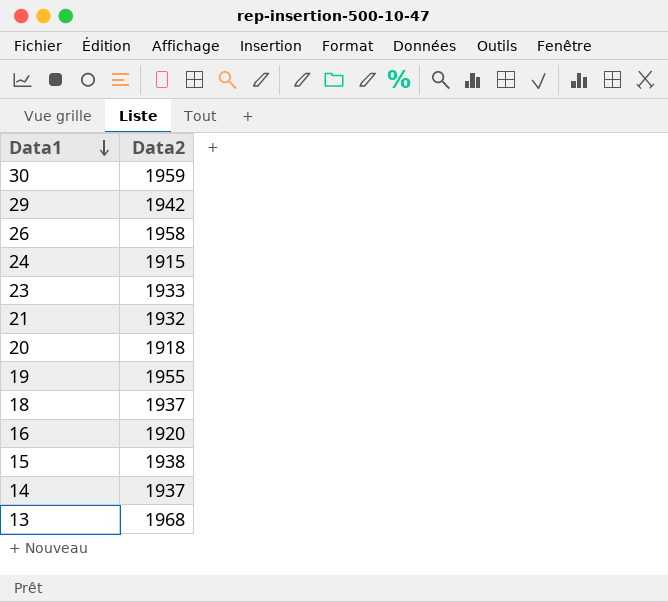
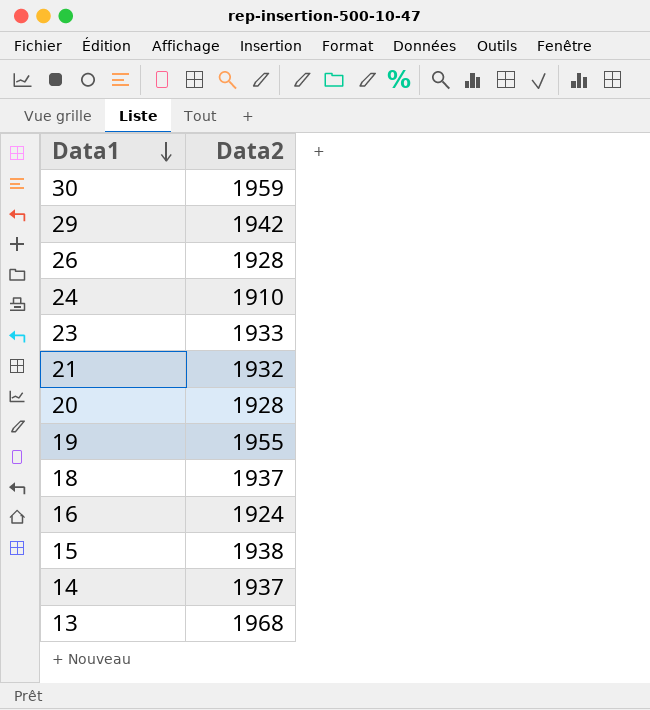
26 | Data2: 1958 -> 1928
24 | Data2: 1915 -> 1910
20 | Data2: 1918 -> 1928
16 | Data2: 1920 -> 1924

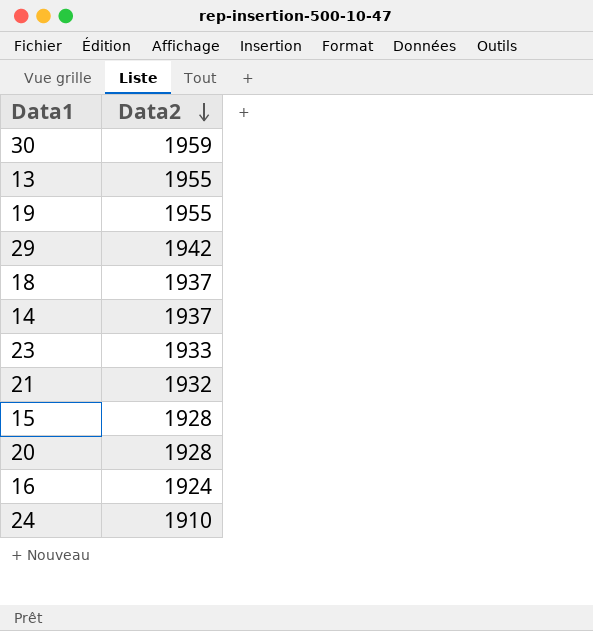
row order: Data1 descending -> Data2 descending
row 26: 1928 -> none
13 | Data2: 1968 -> 1955
15 | Data2: 1938 -> 1928

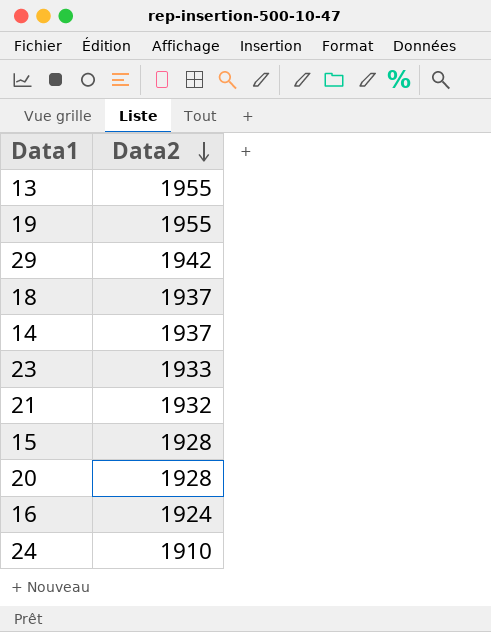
row 30: 1959 -> none

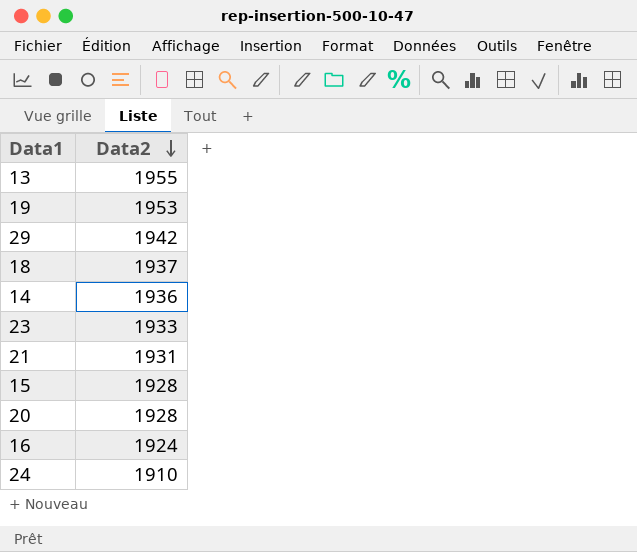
19 | Data2: 1955 -> 1953
14 | Data2: 1937 -> 1936
21 | Data2: 1932 -> 1931

